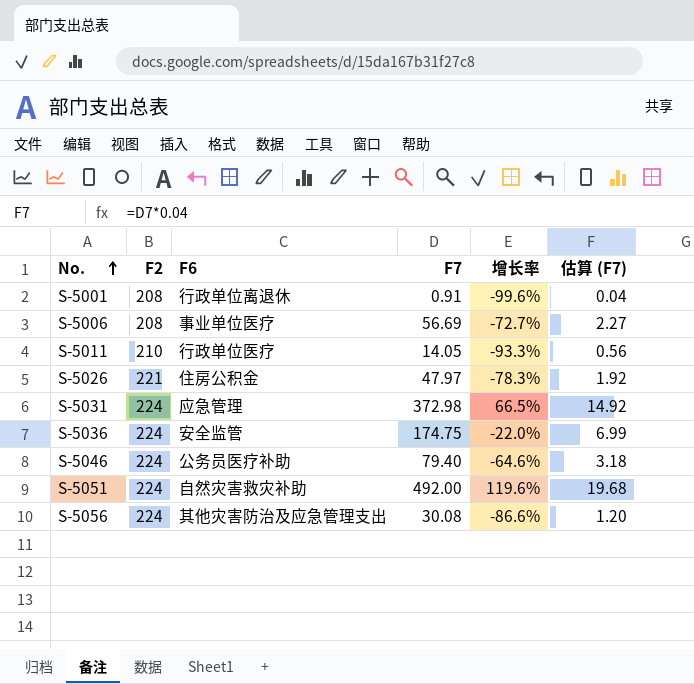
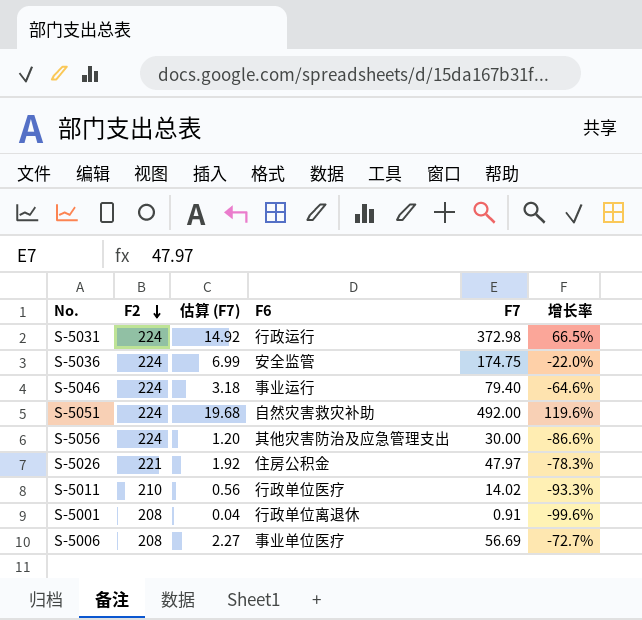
row order: No. ascending -> F2 descending
column 估算 (F7) | position: 6 -> 3
S-5031 | F6: 应急管理 -> 行政运行
S-5046 | F6: 公务员医疗补助 -> 事业运行
S-5056 | F7: 30.08 -> 30.00
S-5011 | F7: 14.05 -> 14.02

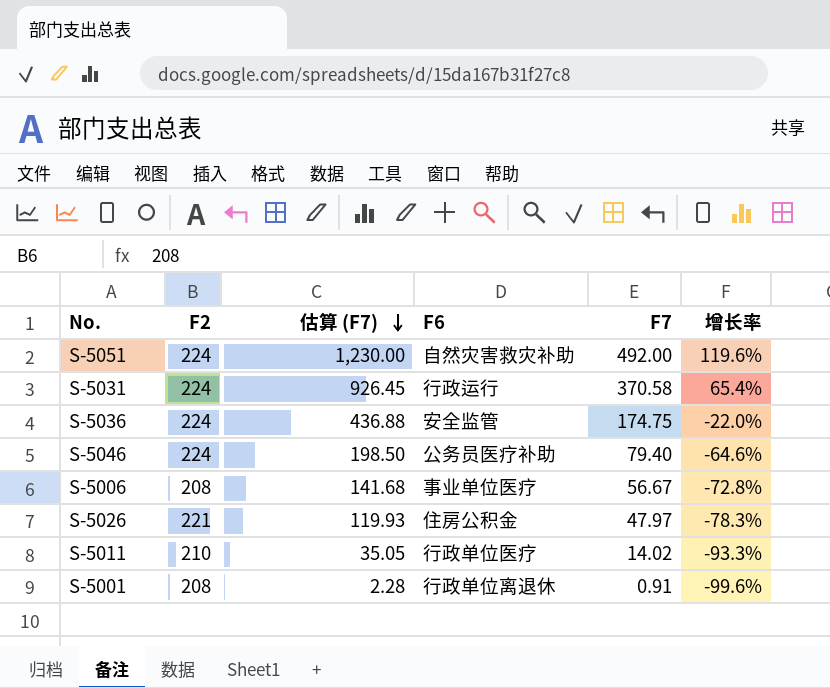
row order: F2 descending -> 估算 (F7) descending
column 估算 (F7) | formula: [F7] * 0.04 -> [F7] * 2.5
row S-5056: 224 | 1.20 | 其他灾害防治及应急管理支出 | 30.00 | -86.6% -> none
S-5031 | F7: 372.98 -> 370.58
S-5031 | 增长率: 66.5% -> 65.4%
S-5046 | F6: 事业运行 -> 公务员医疗补助
S-5006 | F7: 56.69 -> 56.67
S-5006 | 增长率: -72.7% -> -72.8%

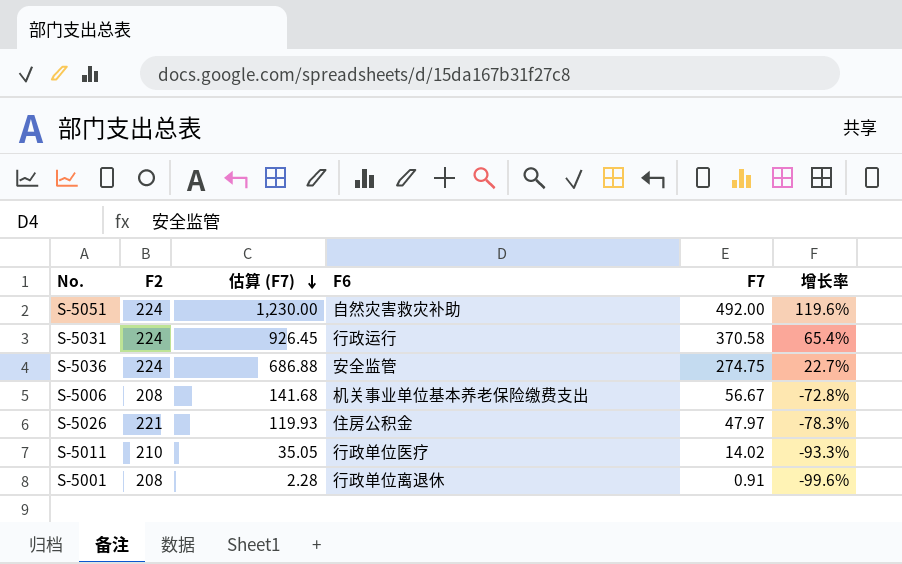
row S-5046: 224 | 198.50 | 公务员医疗补助 | 79.40 | -64.6% -> none
S-5036 | 估算 (F7): 436.88 -> 686.88
S-5036 | F7: 174.75 -> 274.75
S-5036 | 增长率: -22.0% -> 22.7%
S-5006 | F6: 事业单位医疗 -> 机关事业单位基本养老保险缴费支出

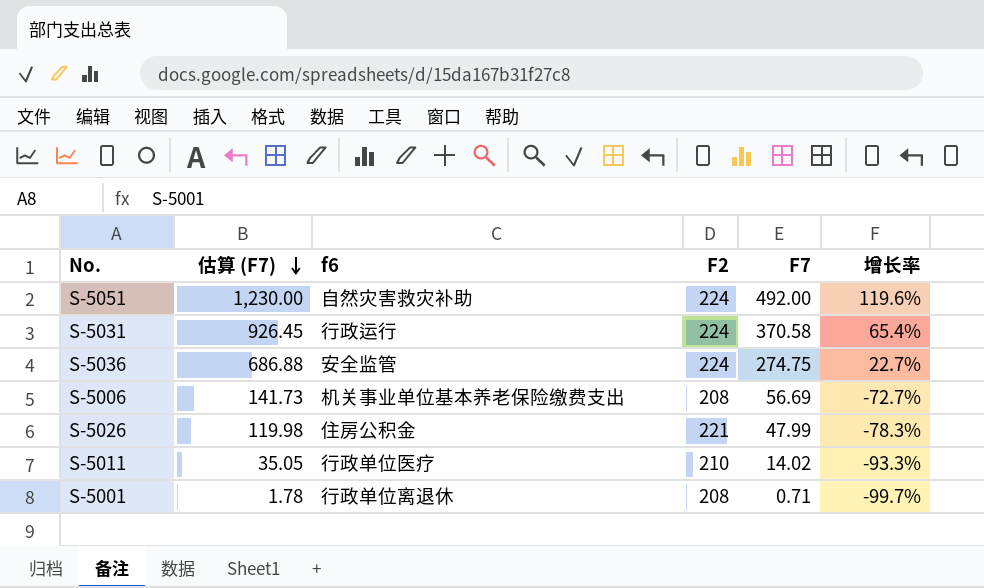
column name: F6 -> f6
column F2 | position: 2 -> 4
S-5006 | 估算 (F7): 141.68 -> 141.73
S-5006 | F7: 56.67 -> 56.69
S-5006 | 增长率: -72.8% -> -72.7%
S-5026 | 估算 (F7): 119.93 -> 119.98
S-5026 | F7: 47.97 -> 47.99
S-5001 | 估算 (F7): 2.28 -> 1.78
S-5001 | F7: 0.91 -> 0.71
S-5001 | 增长率: -99.6% -> -99.7%

